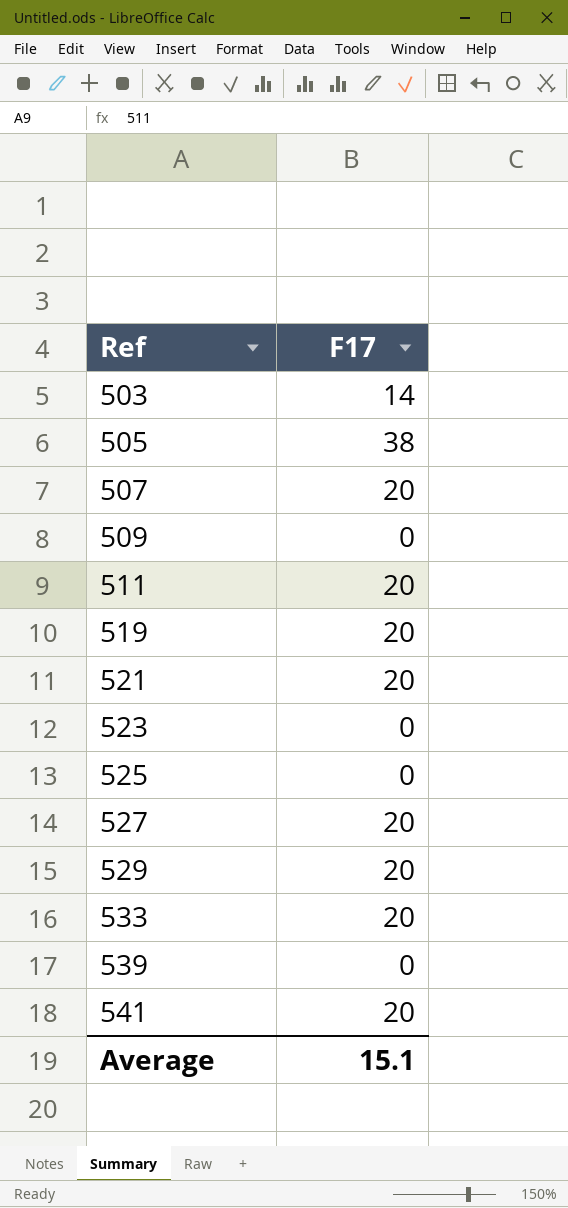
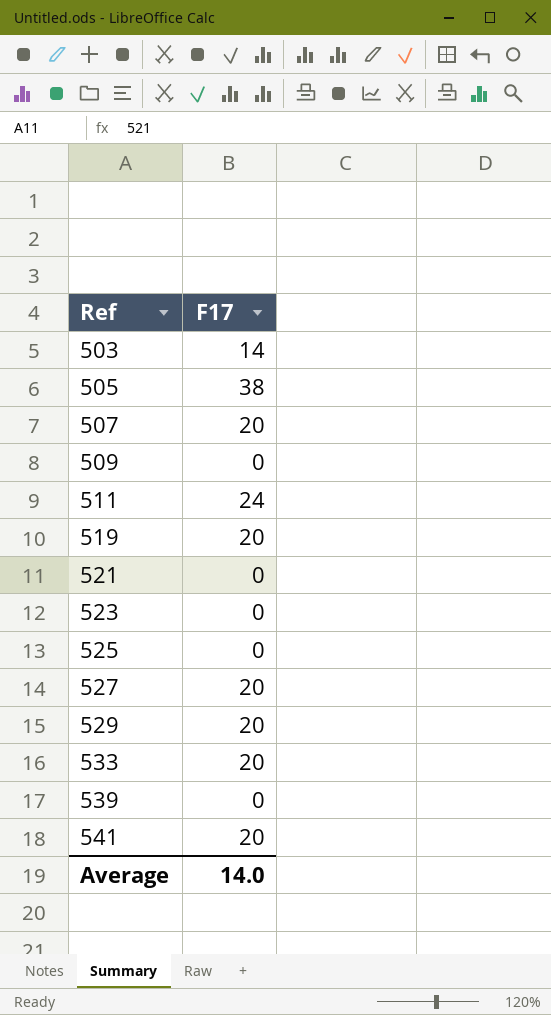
511 | F17: 20 -> 24
521 | F17: 20 -> 0
Average | F17: 15.1 -> 14.0

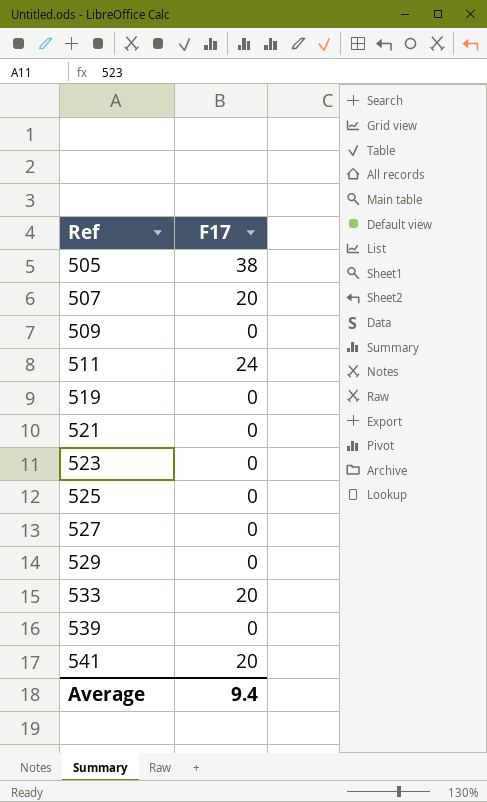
row 503: 14 -> none
519 | F17: 20 -> 0
527 | F17: 20 -> 0
529 | F17: 20 -> 0
Average | F17: 14.0 -> 9.4

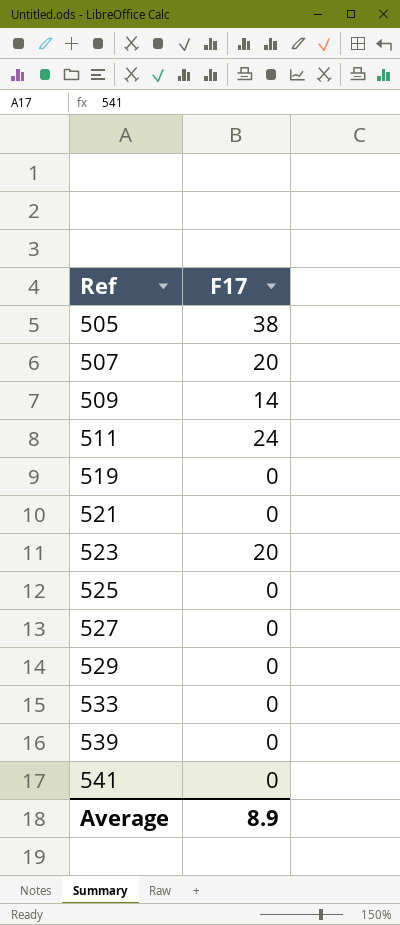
509 | F17: 0 -> 14
523 | F17: 0 -> 20
533 | F17: 20 -> 0
541 | F17: 20 -> 0
Average | F17: 9.4 -> 8.9

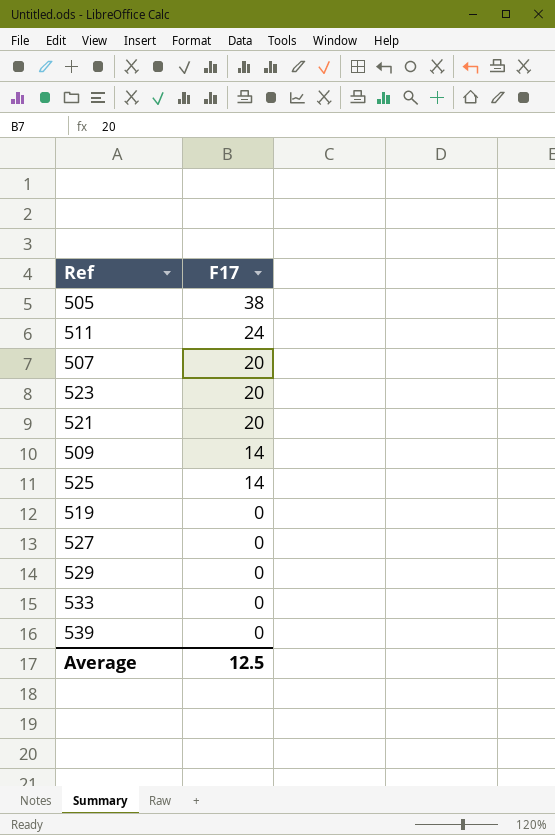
row order: Ref ascending -> F17 descending
row 541: 0 -> none
521 | F17: 0 -> 20
525 | F17: 0 -> 14
Average | F17: 8.9 -> 12.5

